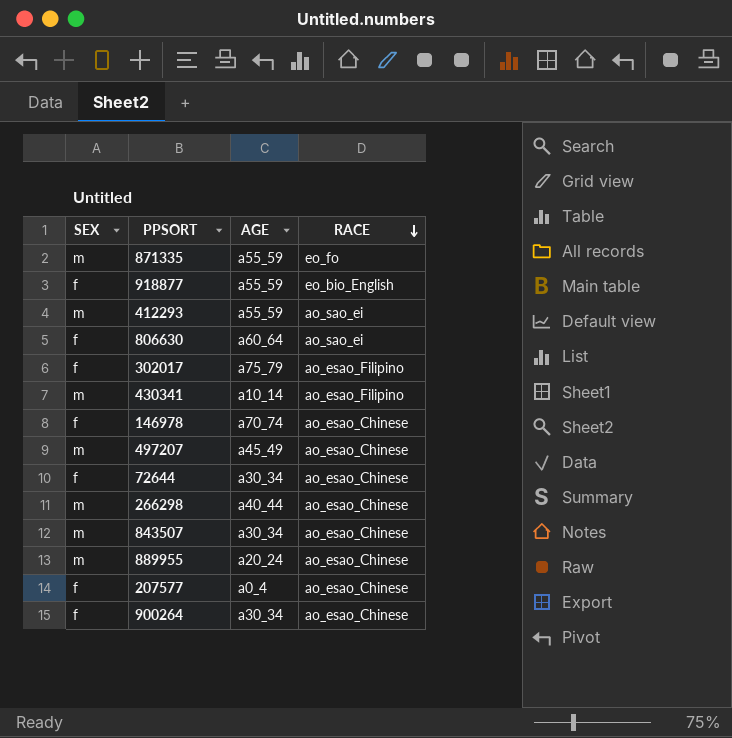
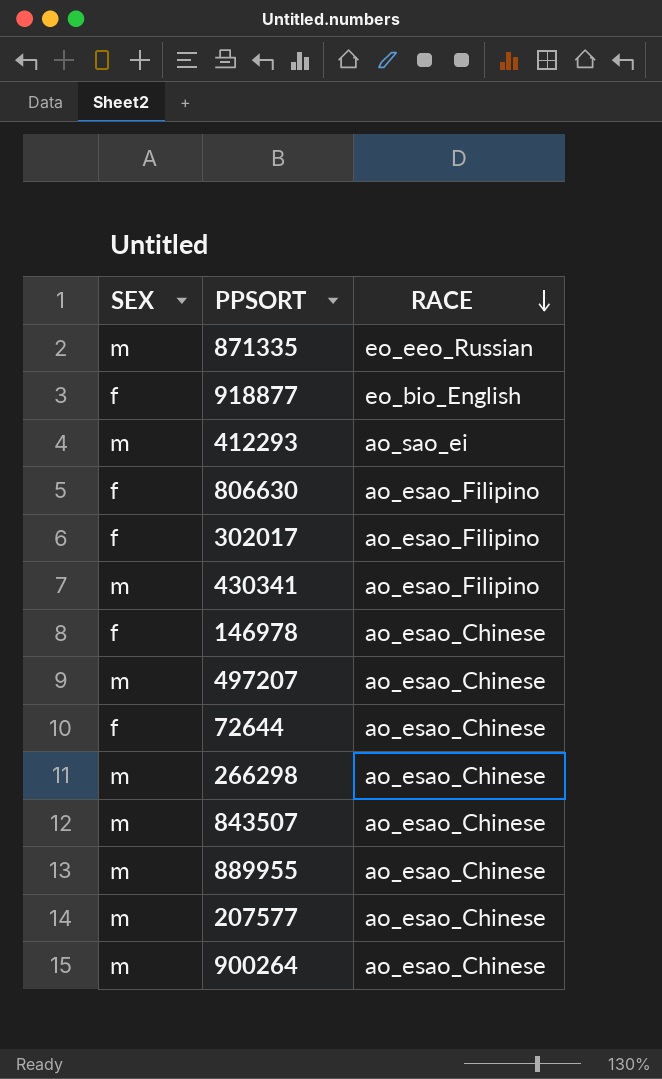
column AGE | position: 3 -> none
871335 | RACE: eo_fo -> eo_eeo_Russian
806630 | RACE: ao_sao_ei -> ao_esao_Filipino
207577 | SEX: f -> m
900264 | SEX: f -> m

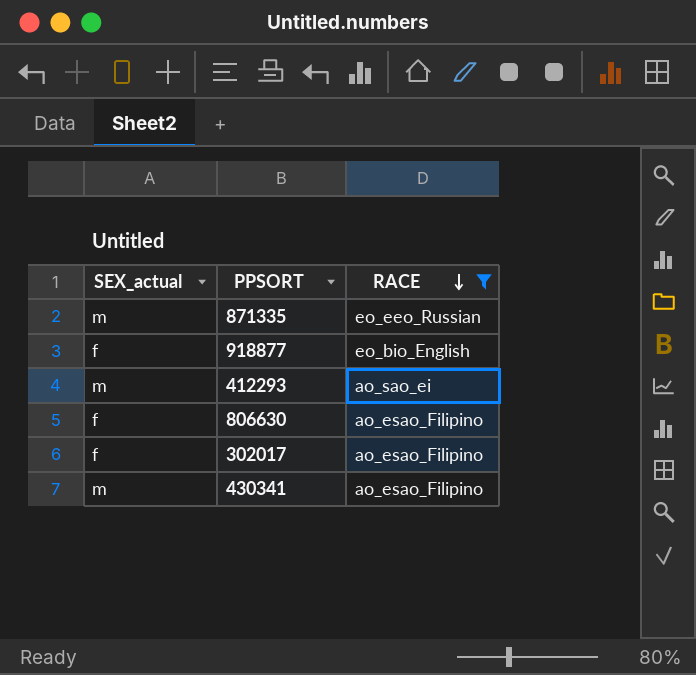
filter: none -> RACE != ao_esao_Chinese
column name: SEX -> SEX_actual

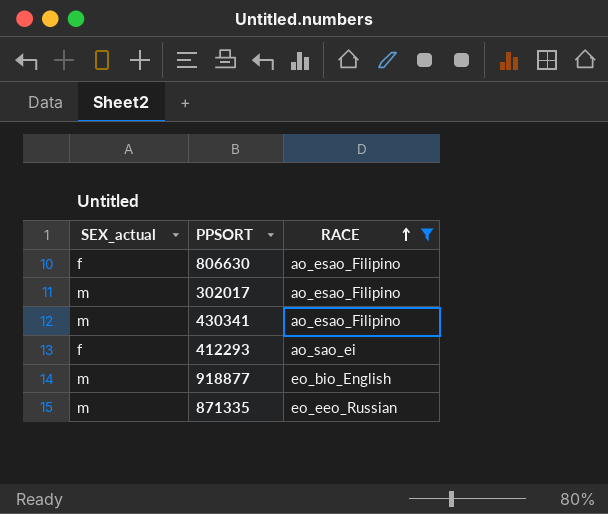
row order: RACE descending -> RACE ascending
302017 | SEX_actual: f -> m
412293 | SEX_actual: m -> f
918877 | SEX_actual: f -> m

